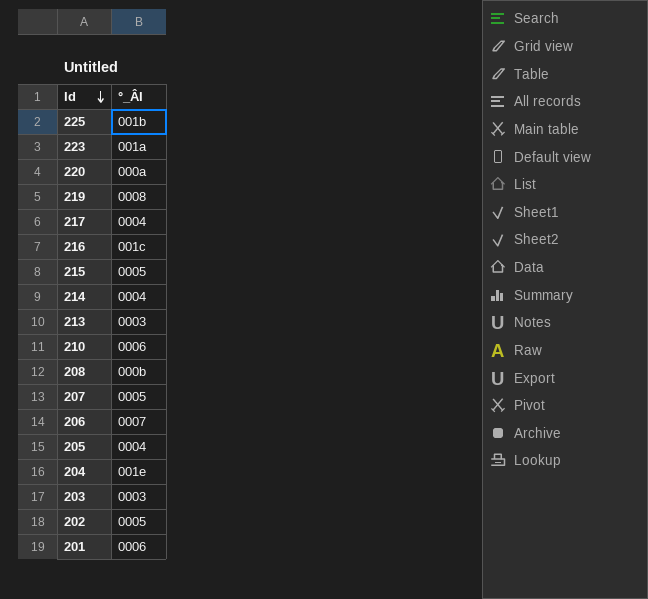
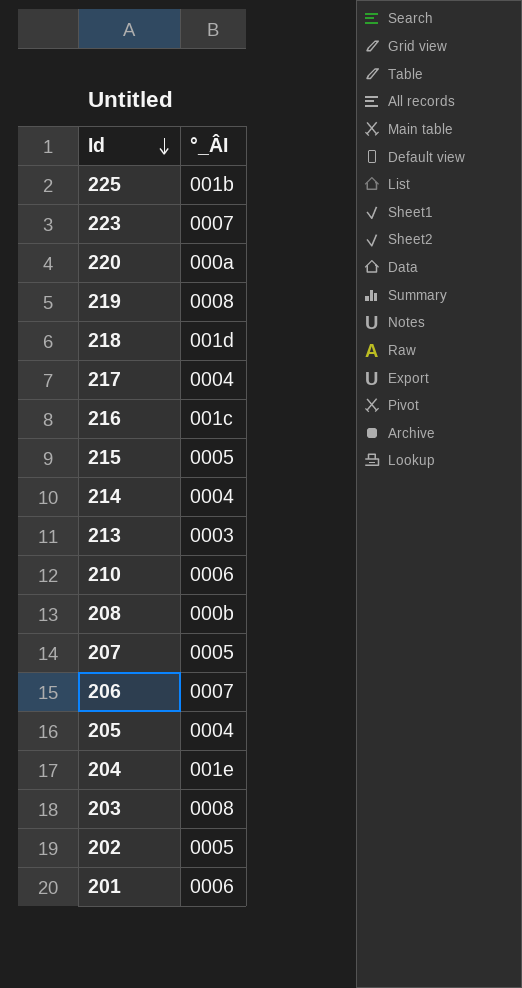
223 | °_ÂI: 001a -> 0007
row 218: none -> 001d
203 | °_ÂI: 0003 -> 0008

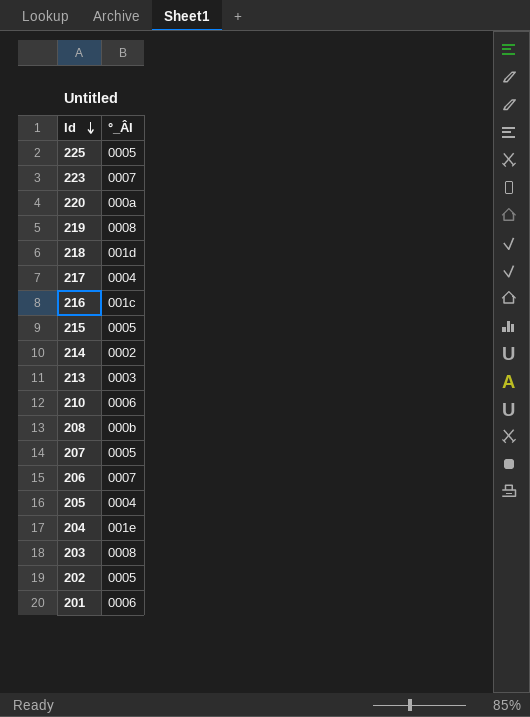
225 | °_ÂI: 001b -> 0005
214 | °_ÂI: 0004 -> 0002

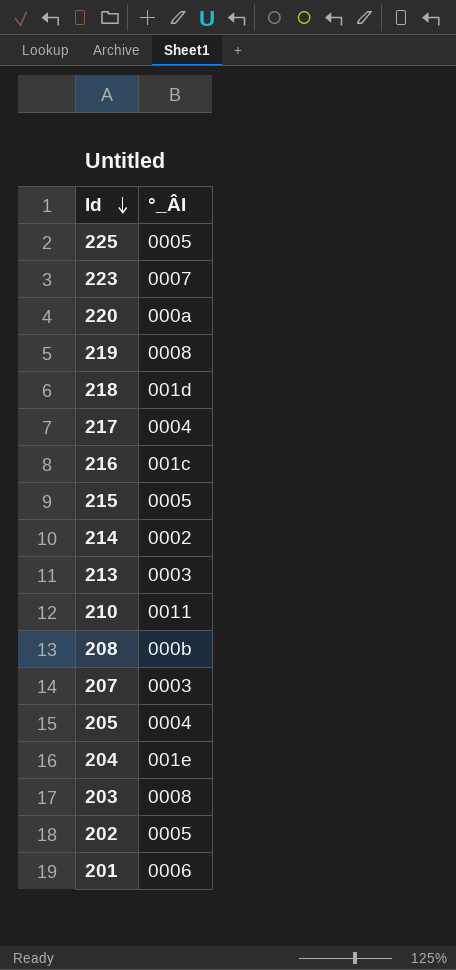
row 206: 0007 -> none
210 | °_ÂI: 0006 -> 0011
207 | °_ÂI: 0005 -> 0003

